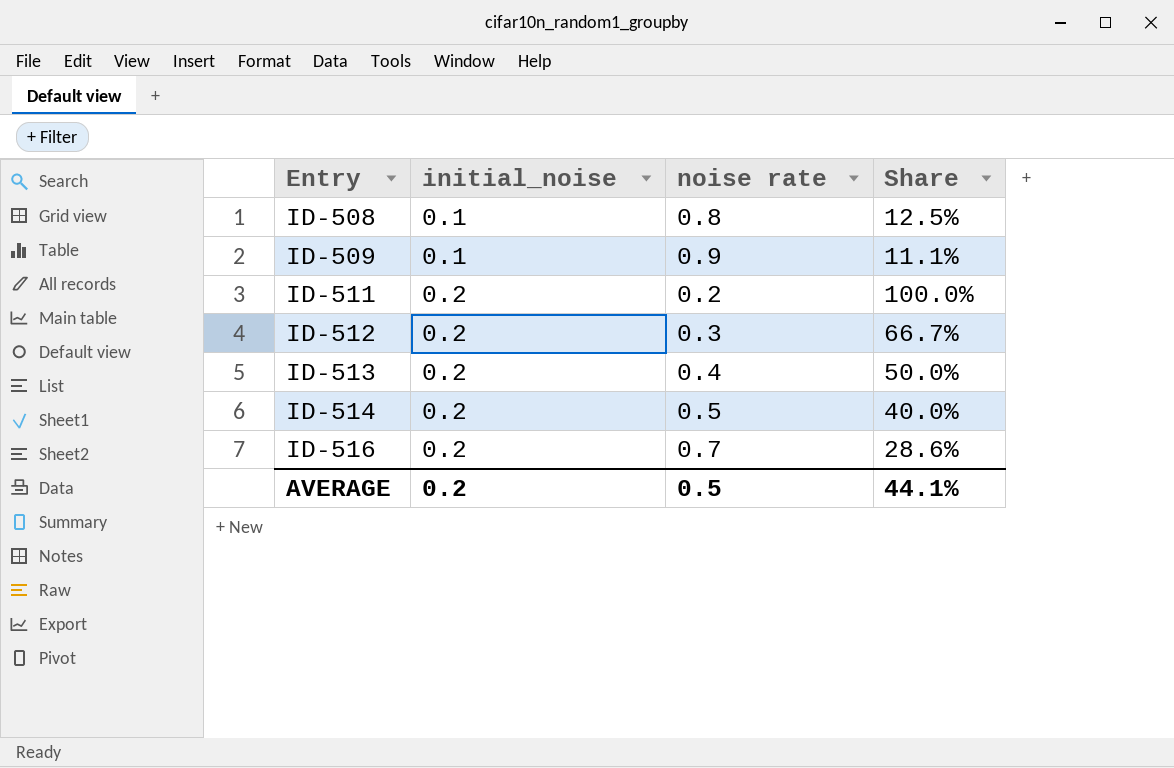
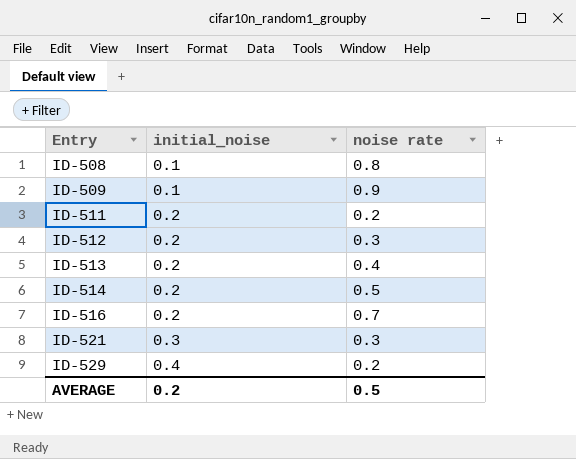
column Share | formula: [initial_noise] / [noise rate] -> none
row ID-521: none -> 0.3 | 0.3
row ID-529: none -> 0.4 | 0.2

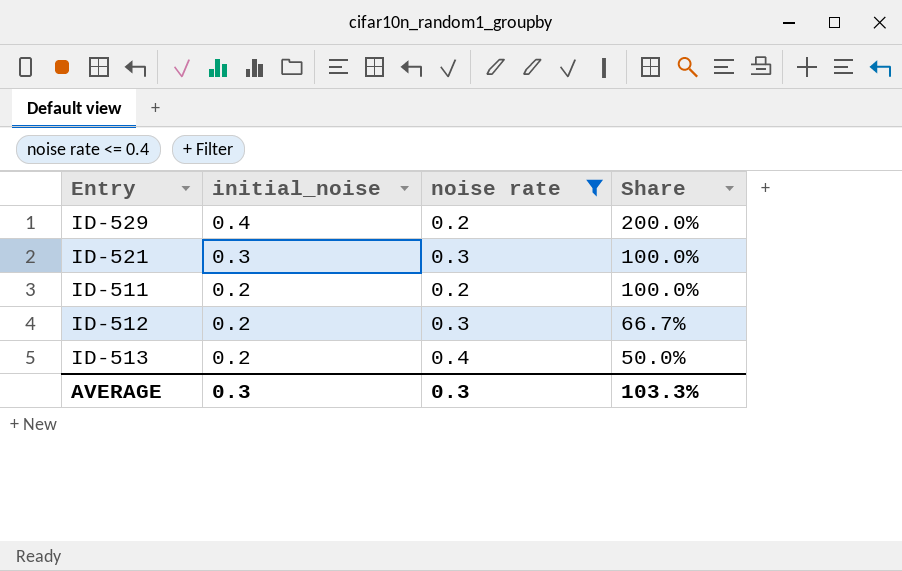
filter: none -> noise rate <= 0.4
row order: Entry ascending -> initial_noise descending
column Share | formula: none -> [initial_noise] / [noise rate]
AVERAGE | initial_noise: 0.2 -> 0.3
AVERAGE | noise rate: 0.5 -> 0.3

